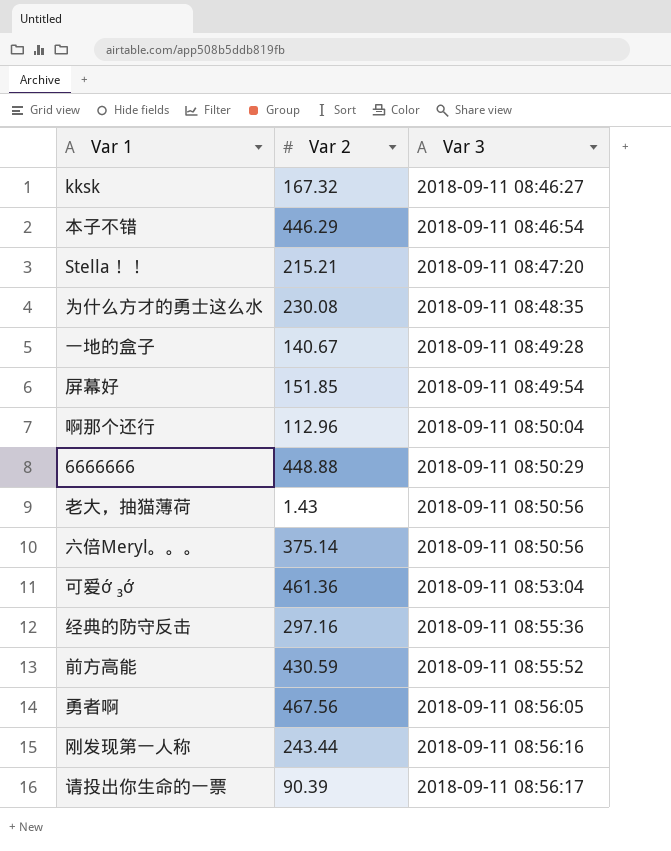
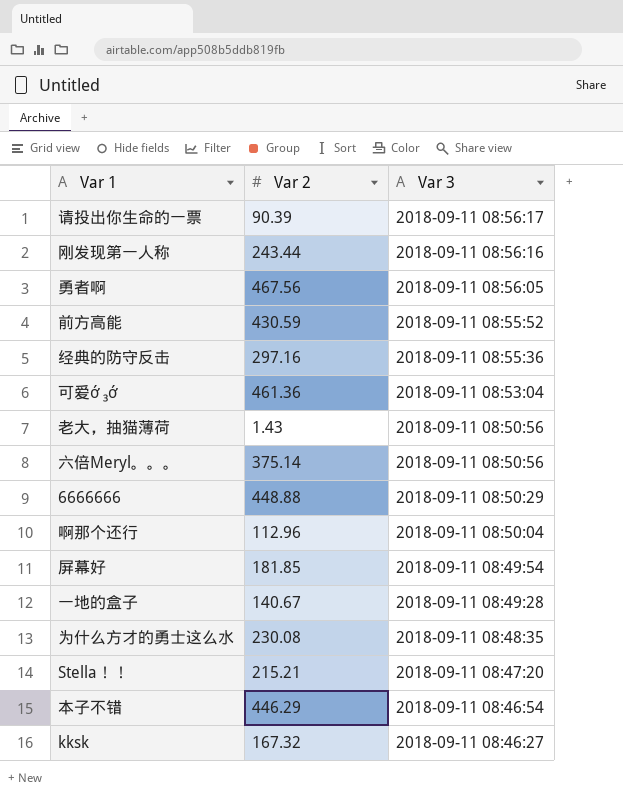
row order: Var 3 ascending -> Var 3 descending
屏幕好 | Var 2: 151.85 -> 181.85

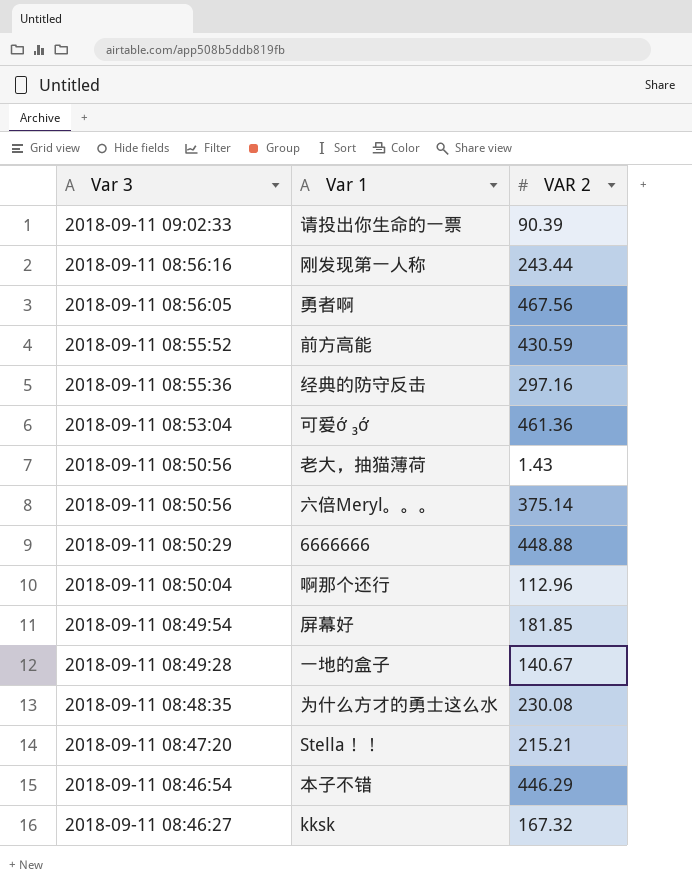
column Var 3 | position: 3 -> 1
column name: Var 2 -> VAR 2
请投出你生命的一票 | Var 3: 2018-09-11 08:56:17 -> 2018-09-11 09:02:33

